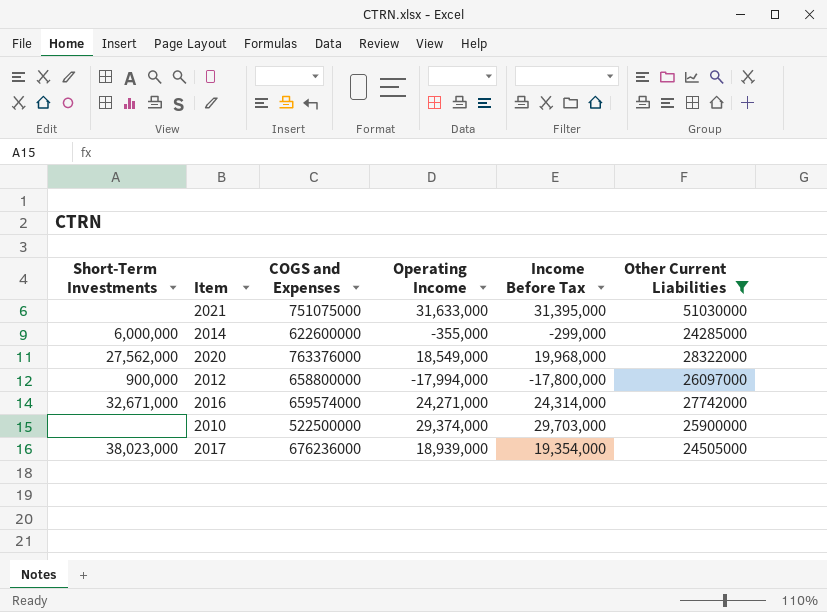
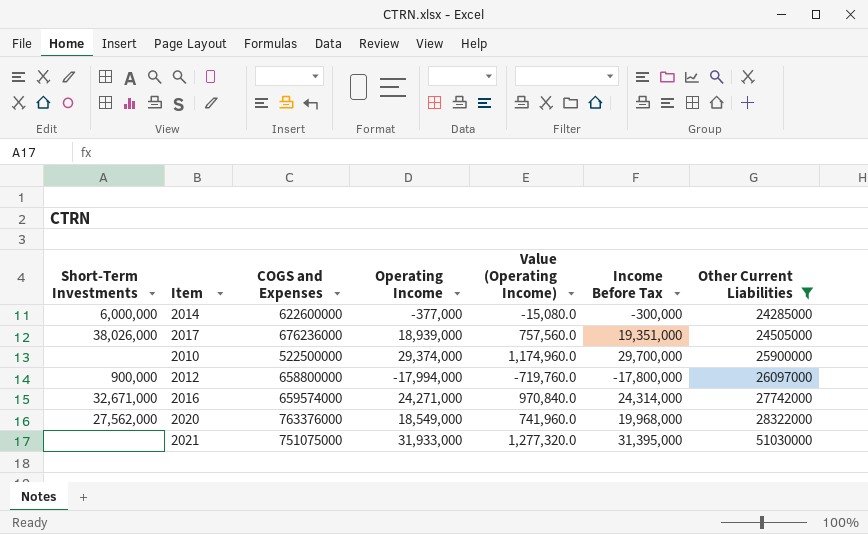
row order: none -> Other Current Liabilities ascending
column Value (Operating Income) | formula: none -> [Operating Income] * 0.04
2014 | Operating Income: -355,000 -> -377,000
2014 | Income Before Tax: -299,000 -> -300,000
2017 | Short-Term Investments: 38,023,000 -> 38,026,000
2017 | Income Before Tax: 19,354,000 -> 19,351,000
2010 | Income Before Tax: 29,703,000 -> 29,700,000
2021 | Operating Income: 31,633,000 -> 31,933,000

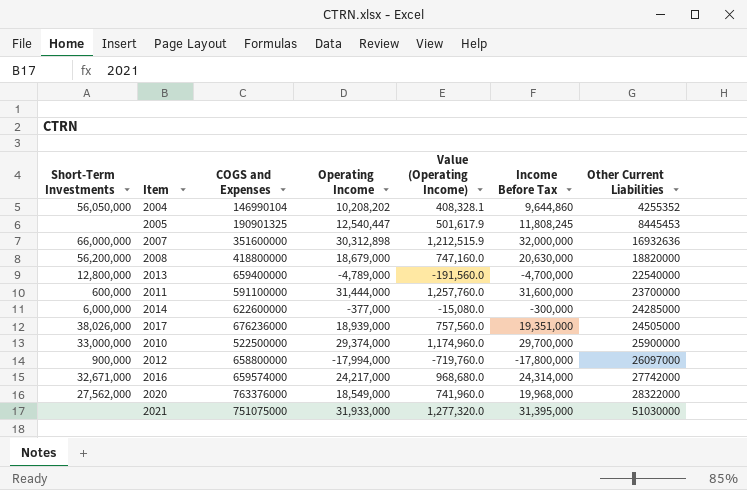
filter: Other Current Liabilities >= 24285000 -> none
2010 | Short-Term Investments: none -> 33,000,000
2016 | Operating Income: 24,271,000 -> 24,217,000
2016 | Value (Operating Income): 970,840.0 -> 968,680.0

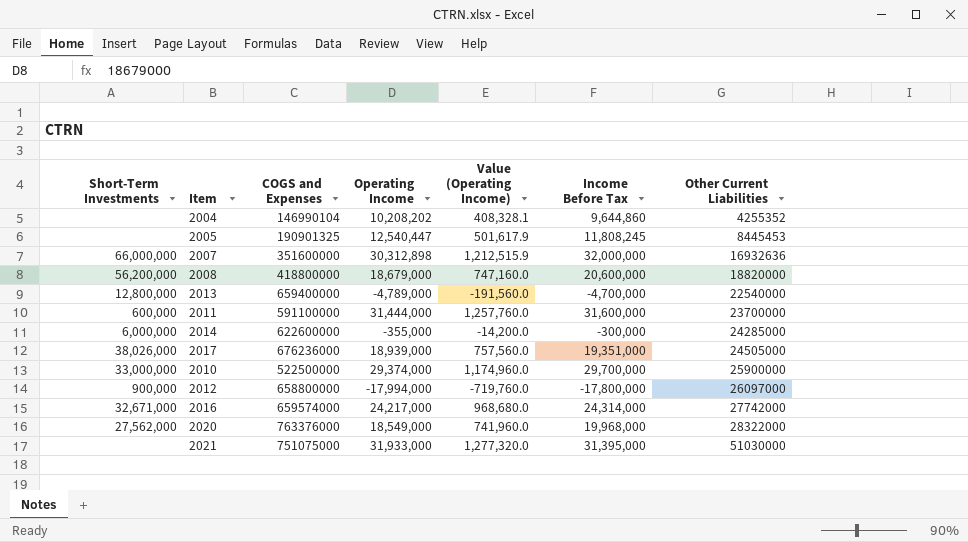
2004 | Short-Term Investments: 56,050,000 -> none
2008 | Income Before Tax: 20,630,000 -> 20,600,000
2014 | Operating Income: -377,000 -> -355,000
2014 | Value (Operating Income): -15,080.0 -> -14,200.0

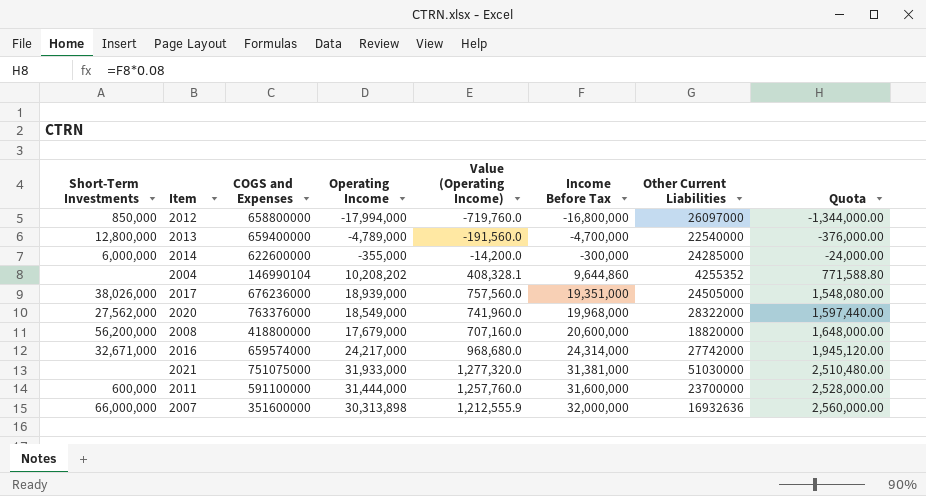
row order: Other Current Liabilities ascending -> Income Before Tax ascending
column Quota | formula: none -> [Income Before Tax] * 0.08
row 2005: none | 190901325 | 12,540,447 | 501,617.9 | 11,808,245 | 8445453 -> none
row 2010: 33,000,000 | 522500000 | 29,374,000 | 1,174,960.0 | 29,700,000 | 25900000 -> none
2012 | Short-Term Investments: 900,000 -> 850,000
2012 | Income Before Tax: -17,800,000 -> -16,800,000
2008 | Operating Income: 18,679,000 -> 17,679,000
2008 | Value (Operating Income): 747,160.0 -> 707,160.0
2021 | Income Before Tax: 31,395,000 -> 31,381,000
2007 | Operating Income: 30,312,898 -> 30,313,898
2007 | Value (Operating Income): 1,212,515.9 -> 1,212,555.9

